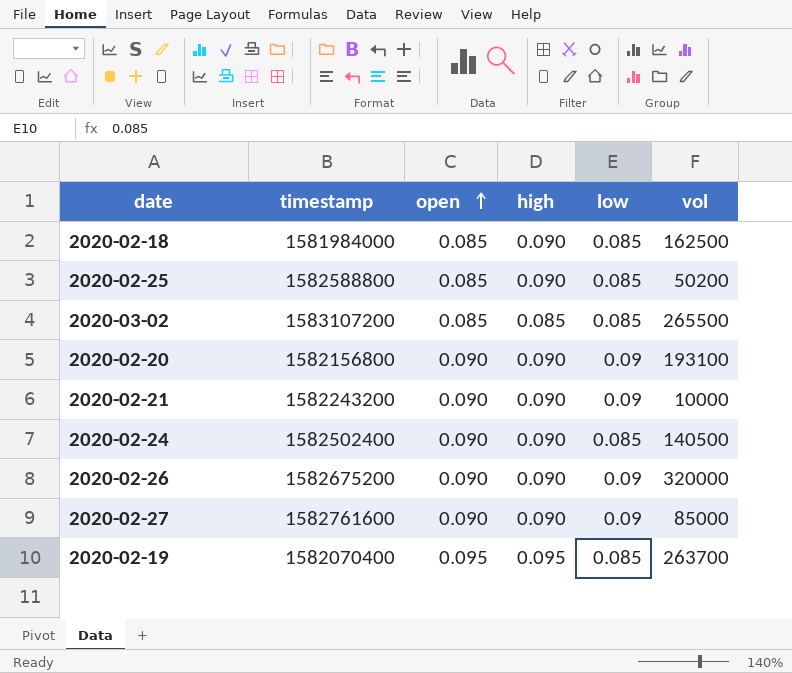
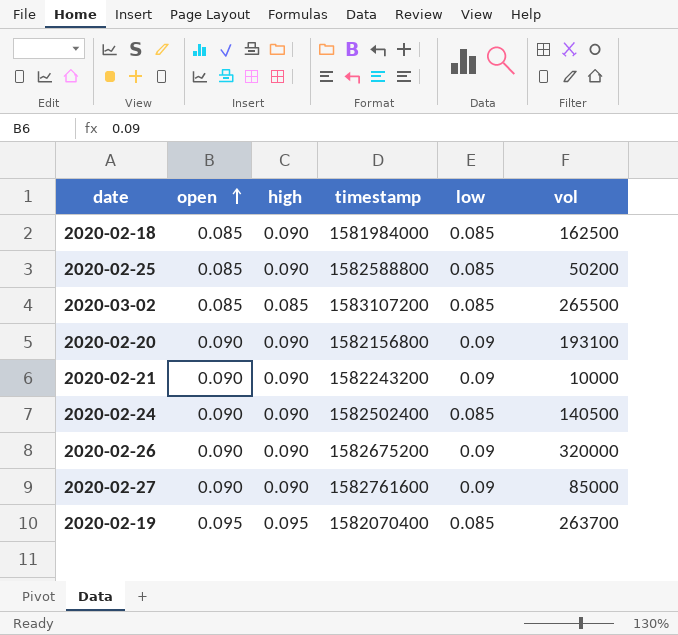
column timestamp | position: 2 -> 4

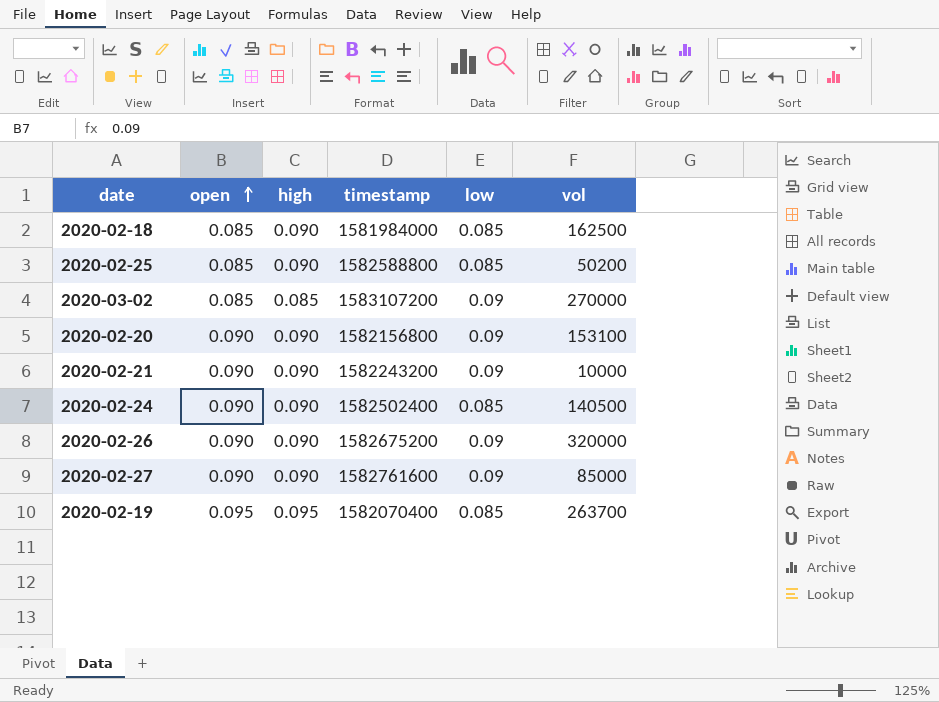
2020-03-02 | low: 0.085 -> 0.09
2020-03-02 | vol: 265500 -> 270000
2020-02-20 | vol: 193100 -> 153100

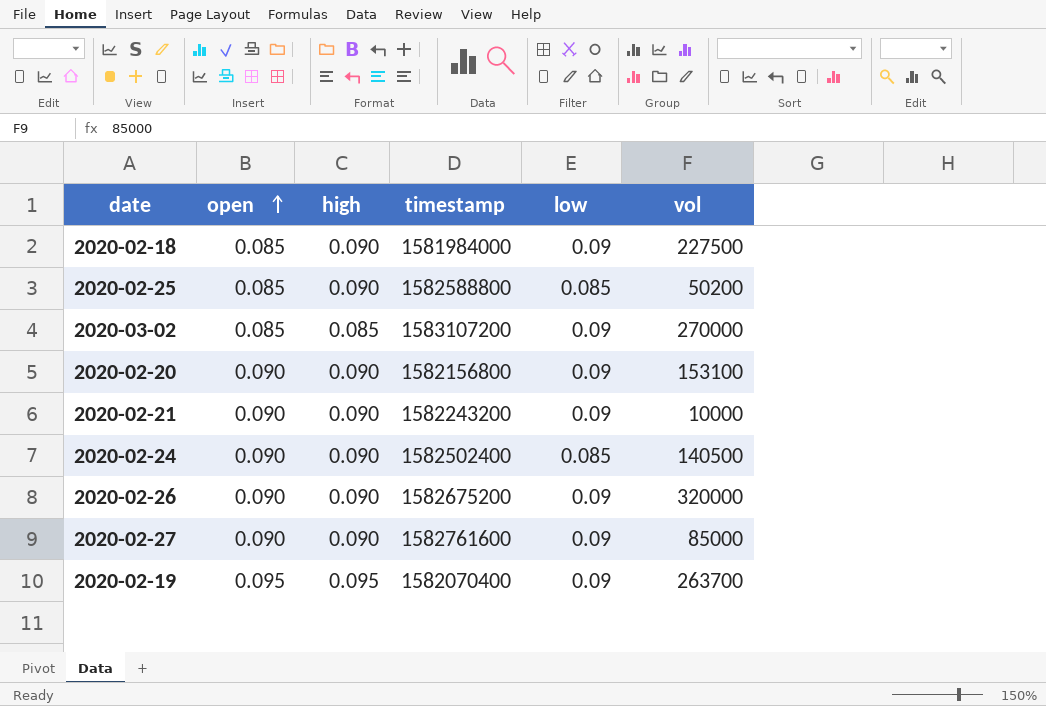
2020-02-18 | low: 0.085 -> 0.09
2020-02-18 | vol: 162500 -> 227500
2020-02-19 | low: 0.085 -> 0.09

